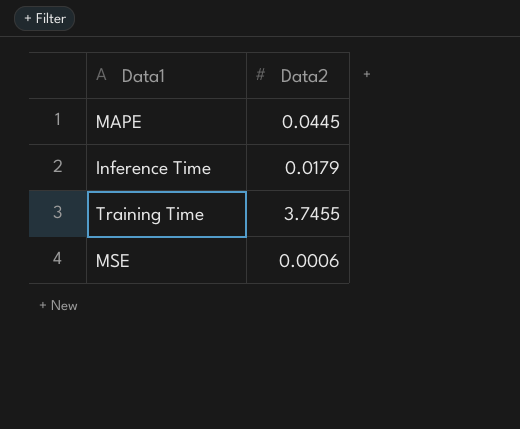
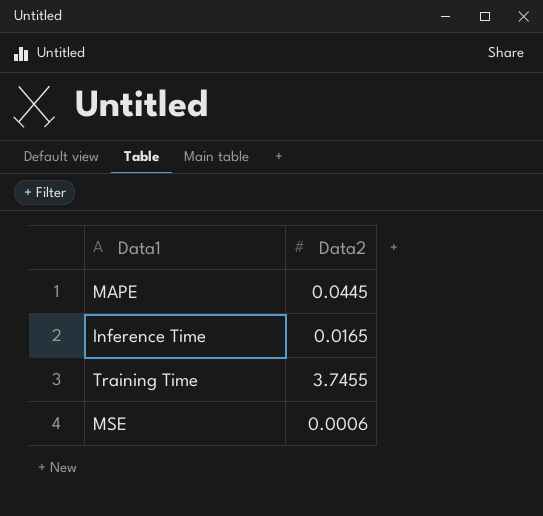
Inference Time | Data2: 0.0179 -> 0.0165

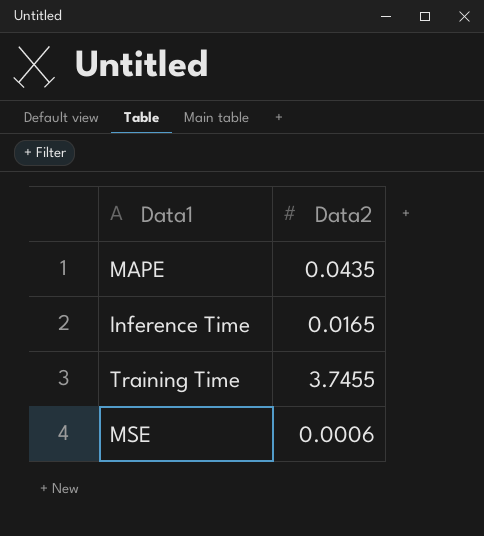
MAPE | Data2: 0.0445 -> 0.0435

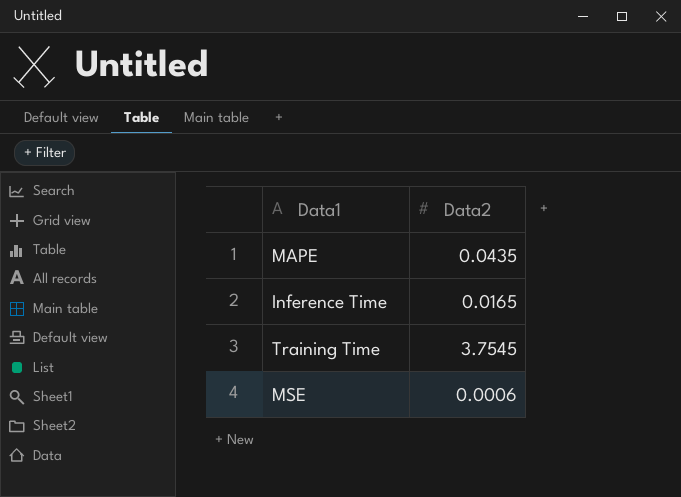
Training Time | Data2: 3.7455 -> 3.7545

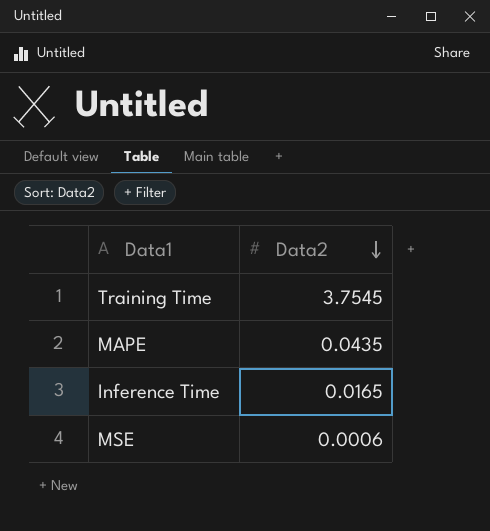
row order: none -> Data2 descending

